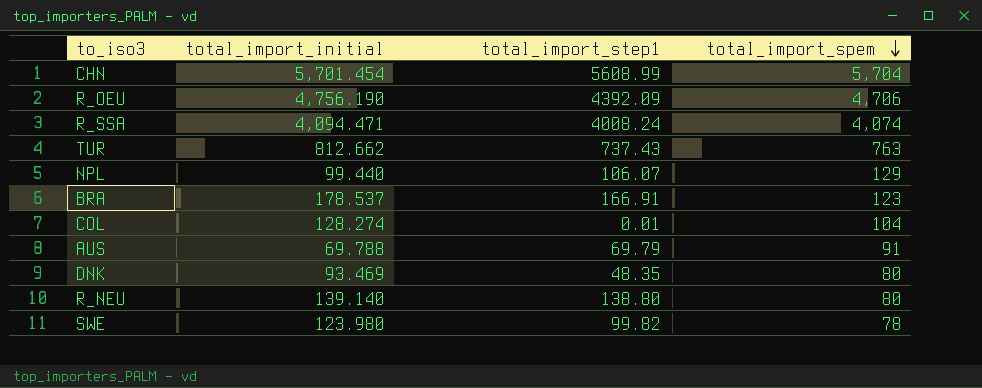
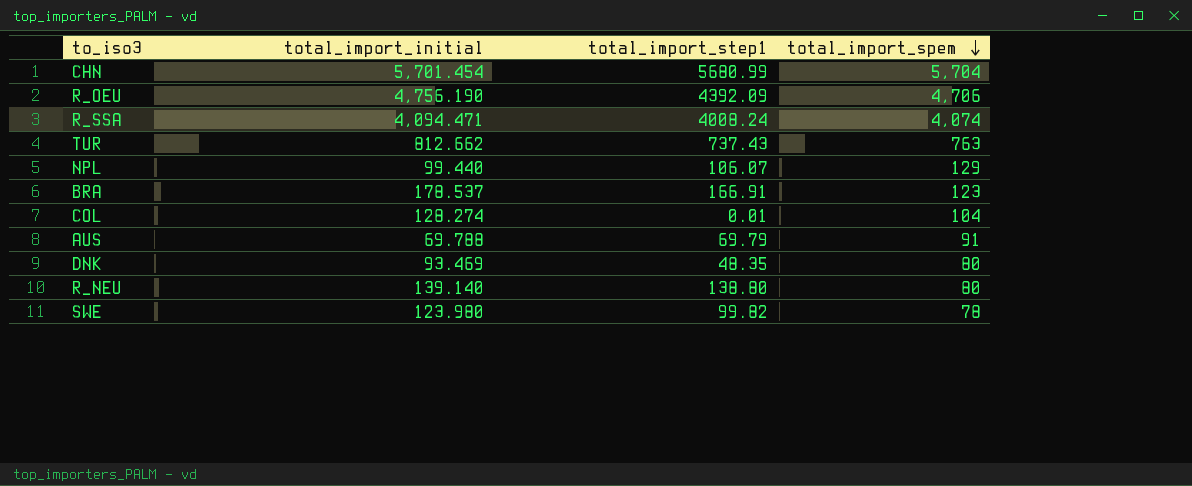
CHN | total_import_step1: 5608.99 -> 5680.99

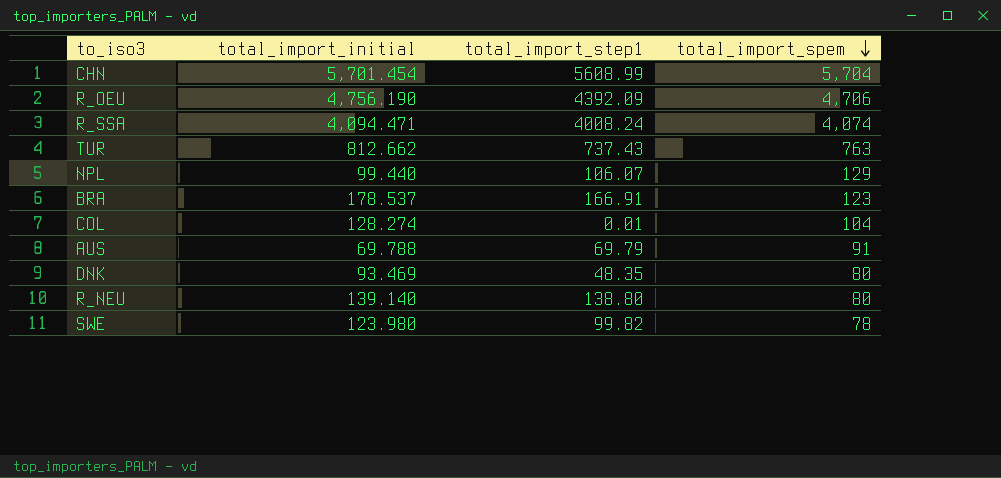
CHN | total_import_step1: 5680.99 -> 5608.99

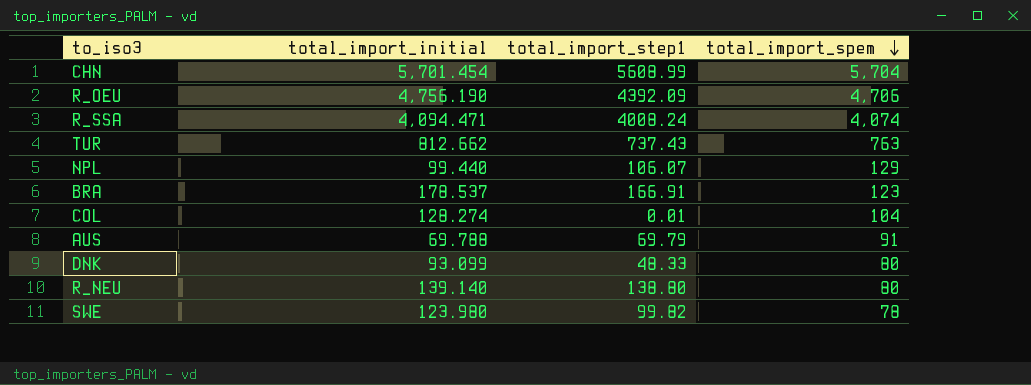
DNK | total_import_initial: 93.469 -> 93.099
DNK | total_import_step1: 48.35 -> 48.33

